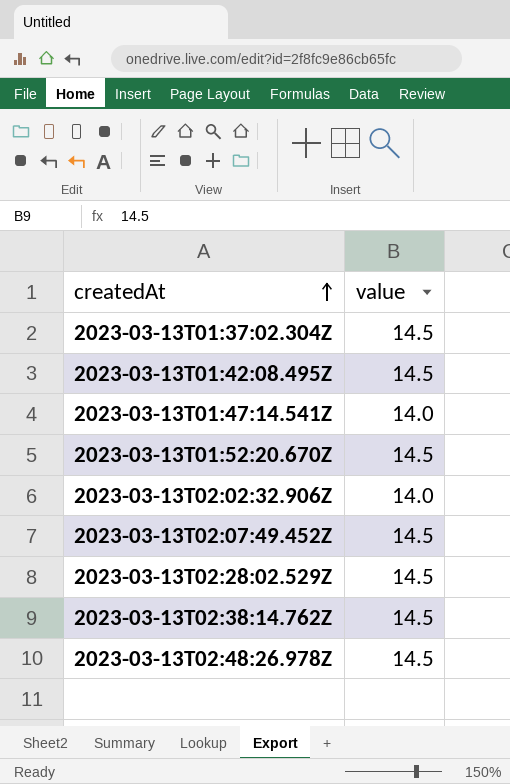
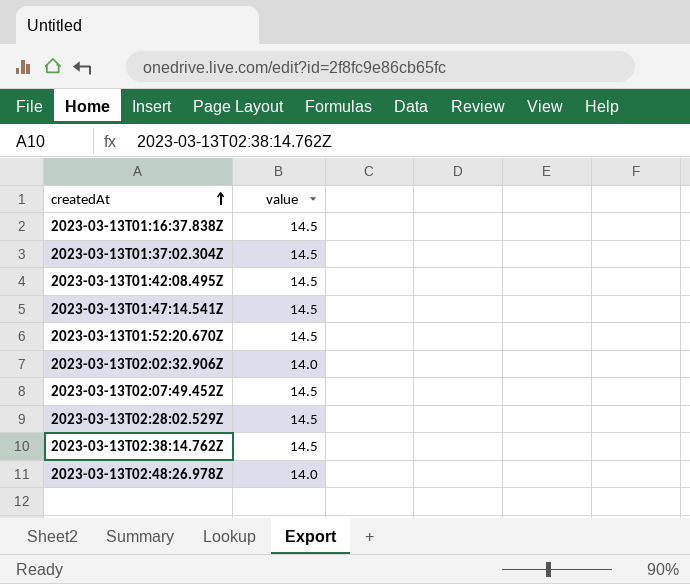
row 2023-03-13T01:16:37.838Z: none -> 14.5
2023-03-13T01:47:14.541Z | value: 14.0 -> 14.5
2023-03-13T02:48:26.978Z | value: 14.5 -> 14.0

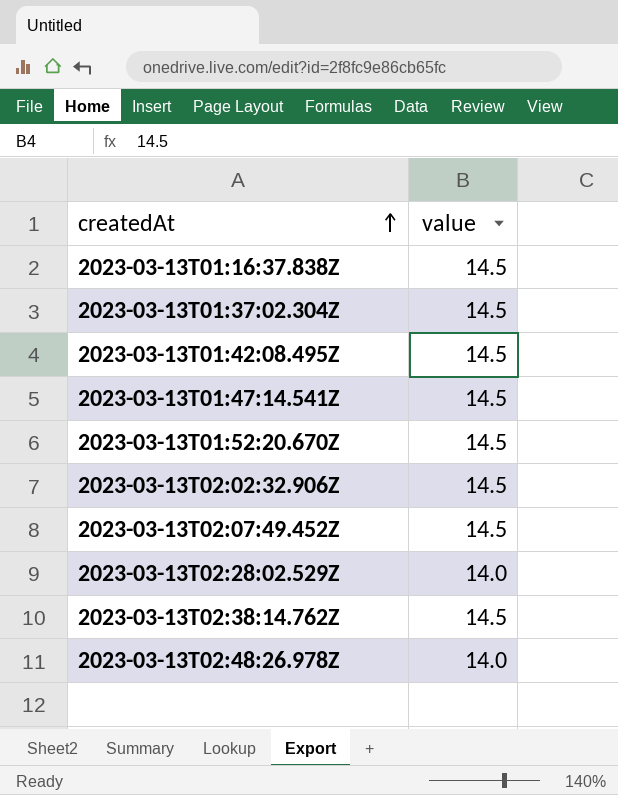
2023-03-13T02:02:32.906Z | value: 14.0 -> 14.5
2023-03-13T02:28:02.529Z | value: 14.5 -> 14.0

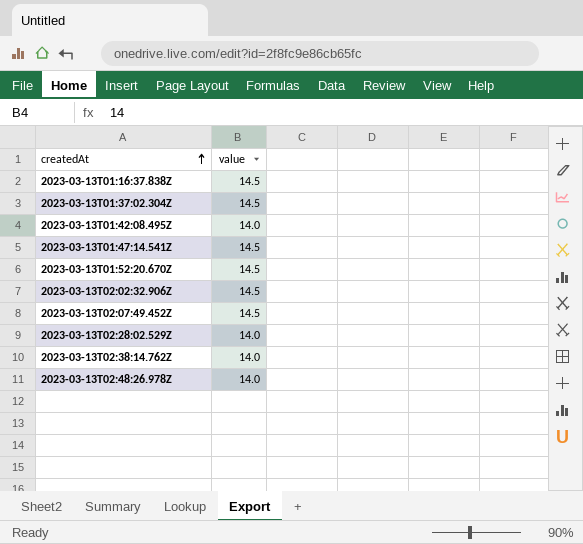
2023-03-13T01:42:08.495Z | value: 14.5 -> 14.0
2023-03-13T02:38:14.762Z | value: 14.5 -> 14.0

